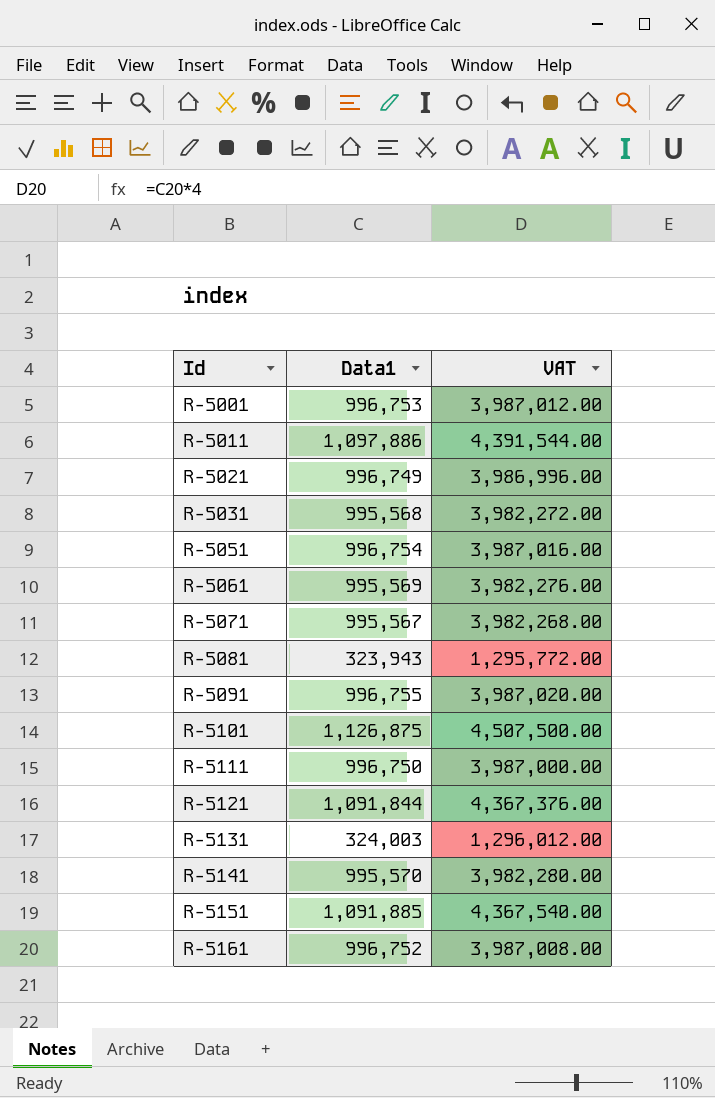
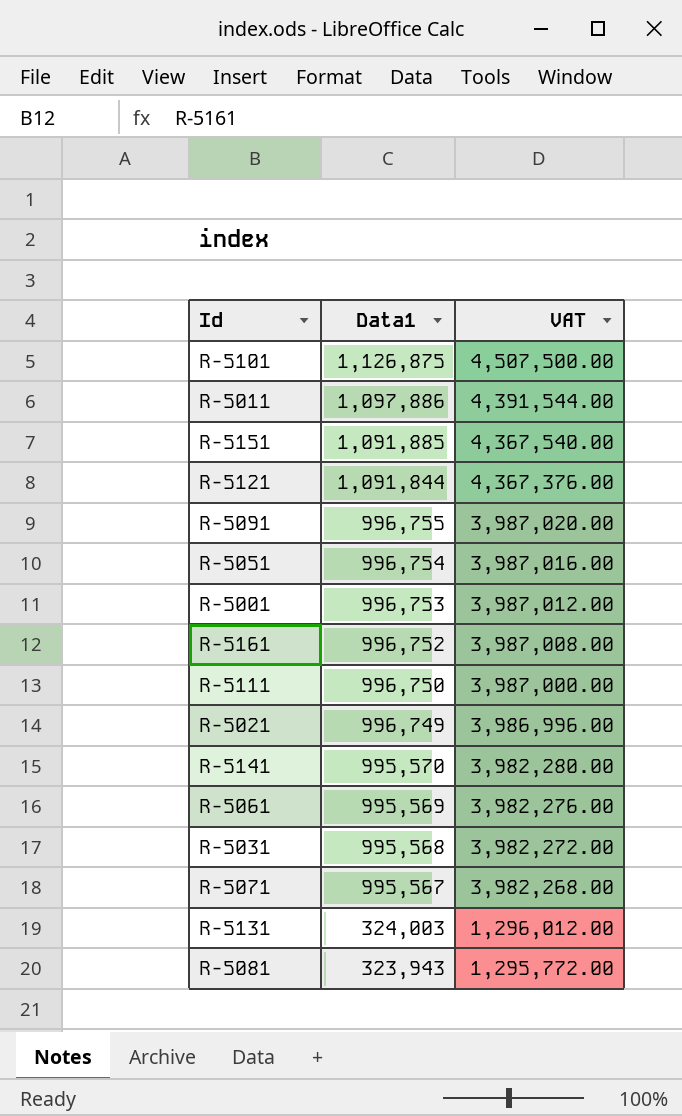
row order: Id ascending -> Data1 descending

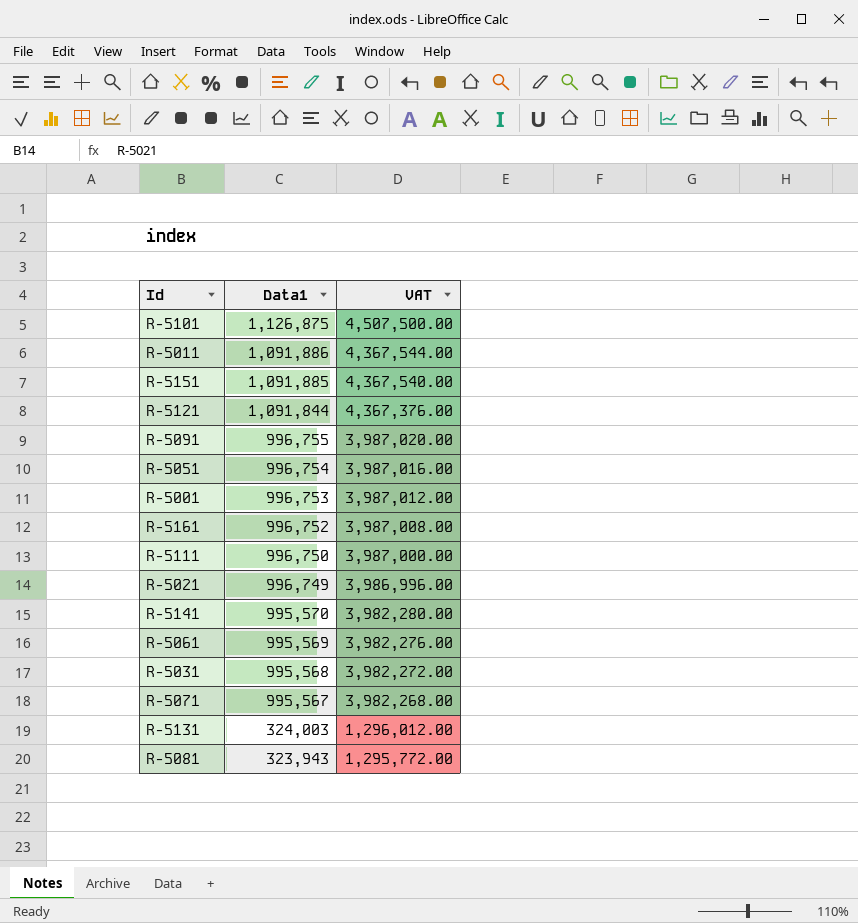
R-5011 | Data1: 1,097,886 -> 1,091,886
R-5011 | VAT: 4,391,544.00 -> 4,367,544.00

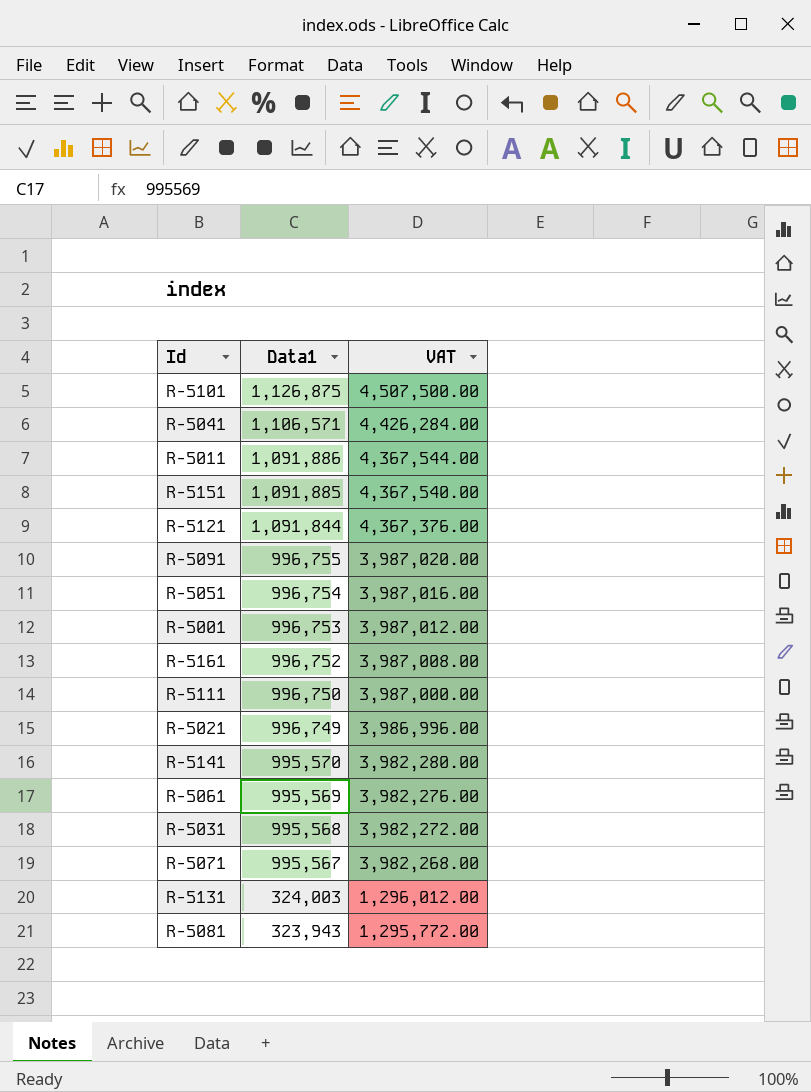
row R-5041: none -> 1,106,571 | 4,426,284.00

